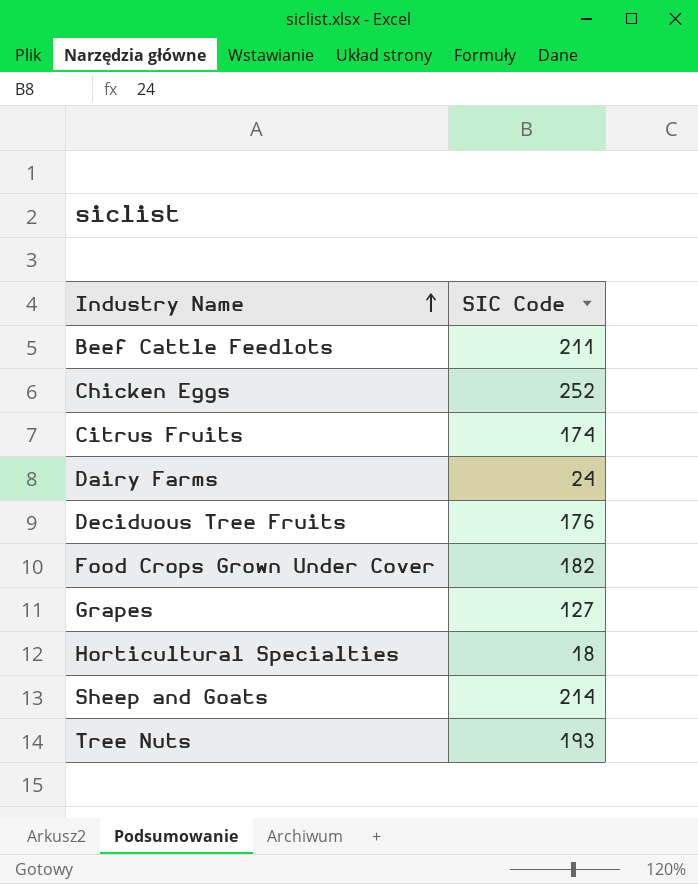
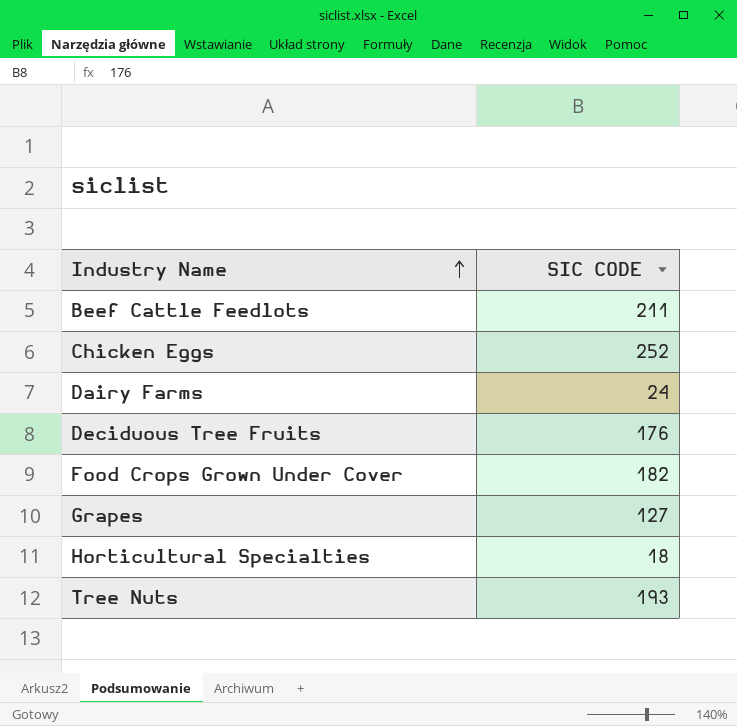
column name: SIC Code -> SIC CODE
row Citrus Fruits: 174 -> none
row Sheep and Goats: 214 -> none

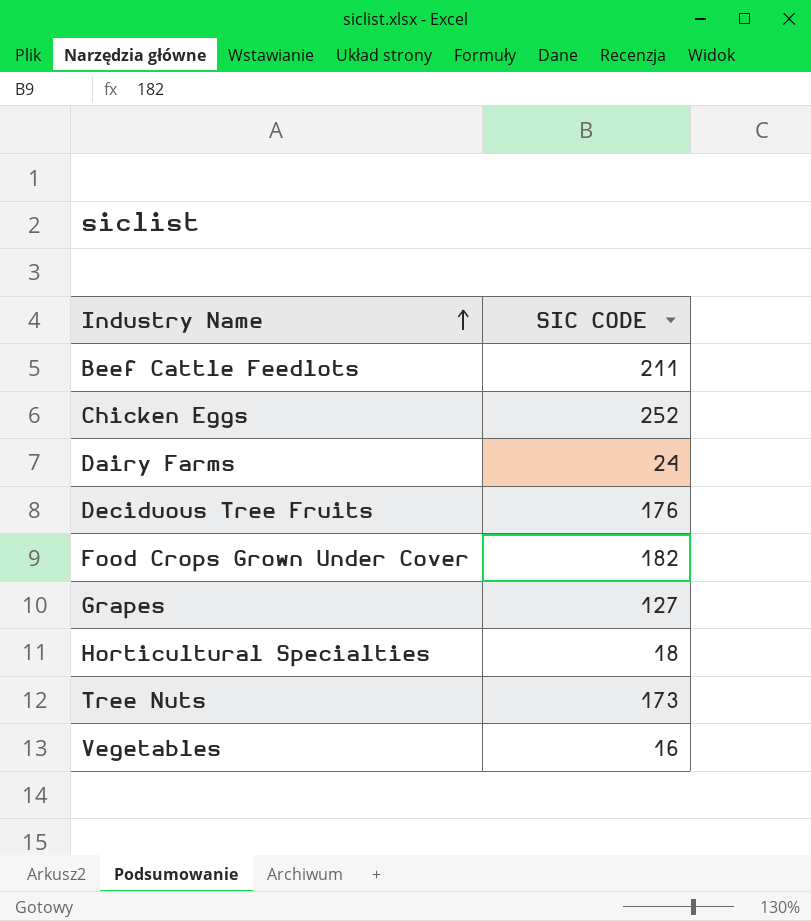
Tree Nuts | SIC CODE: 193 -> 173
row Vegetables: none -> 16

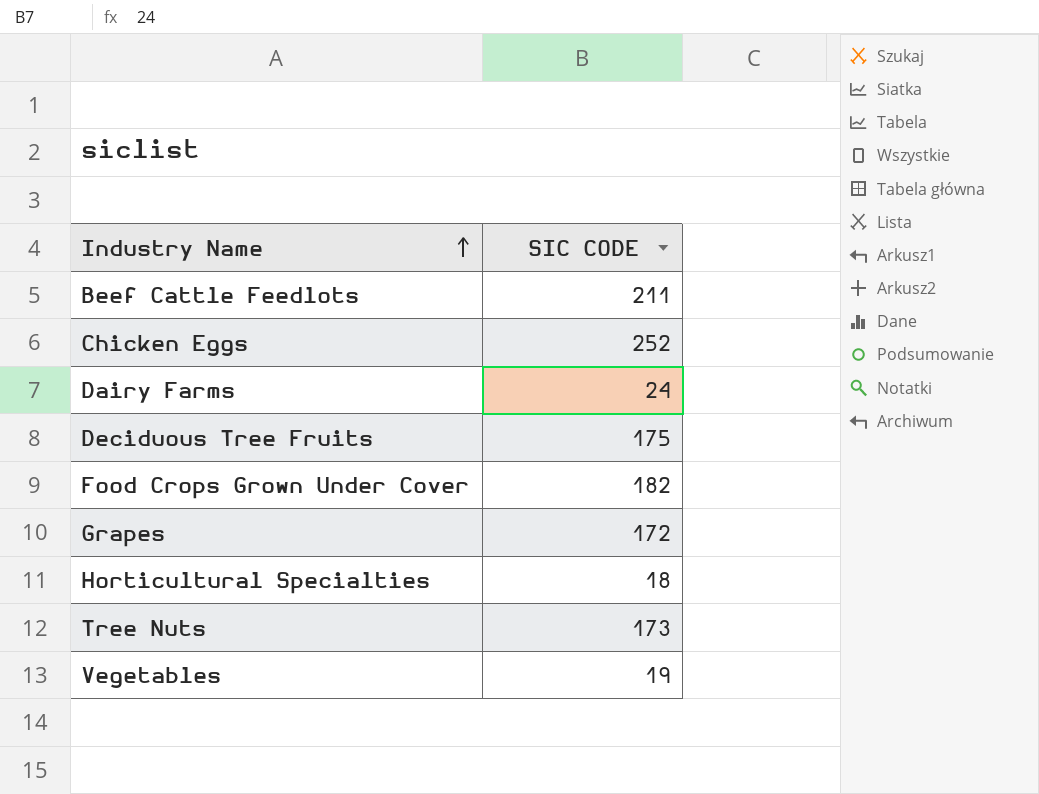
Deciduous Tree Fruits | SIC CODE: 176 -> 175
Grapes | SIC CODE: 127 -> 172
Vegetables | SIC CODE: 16 -> 19

